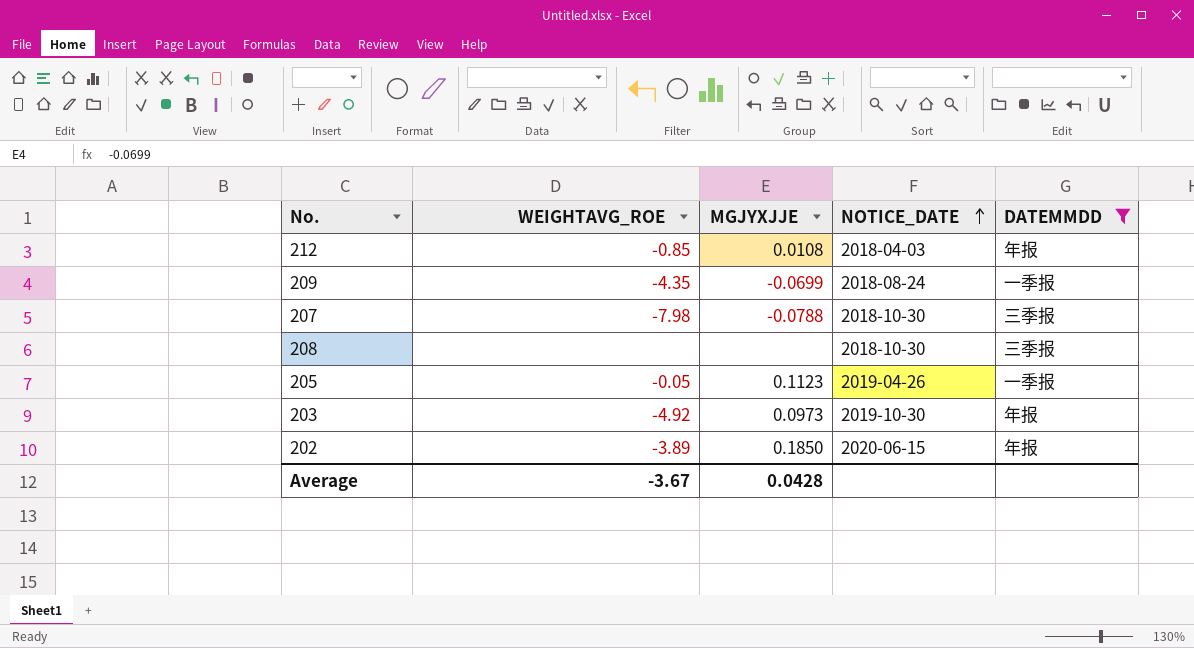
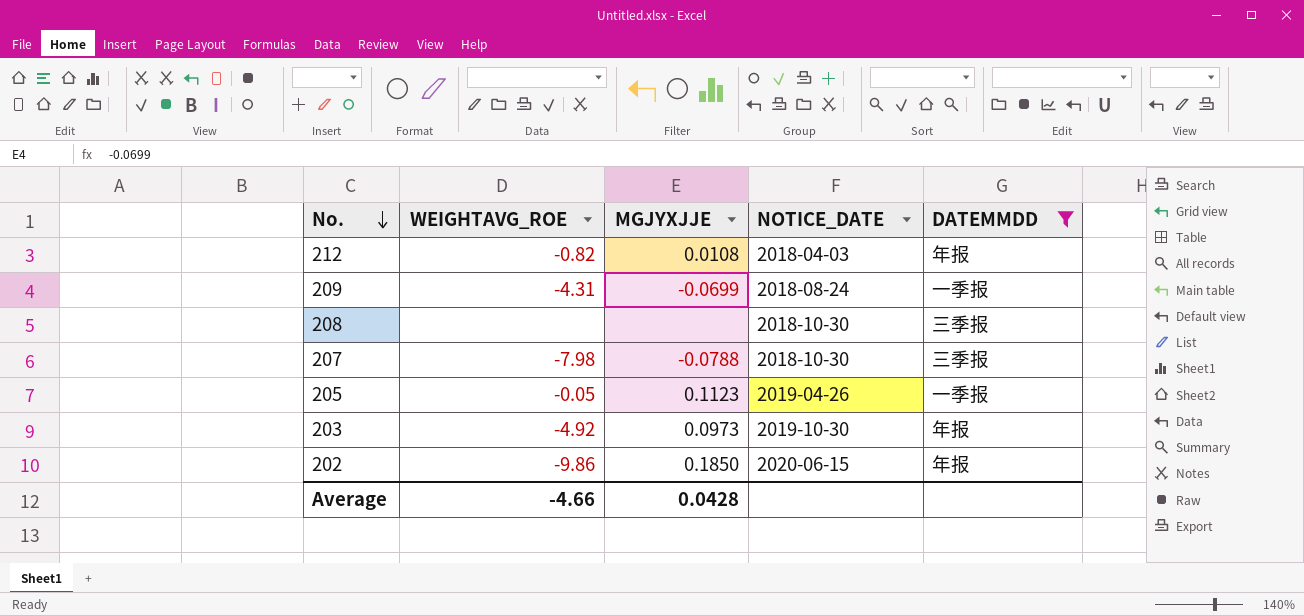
row order: NOTICE_DATE ascending -> No. descending
212 | WEIGHTAVG_ROE: -0.85 -> -0.82
209 | WEIGHTAVG_ROE: -4.35 -> -4.31
202 | WEIGHTAVG_ROE: -3.89 -> -9.86
Average | WEIGHTAVG_ROE: -3.67 -> -4.66

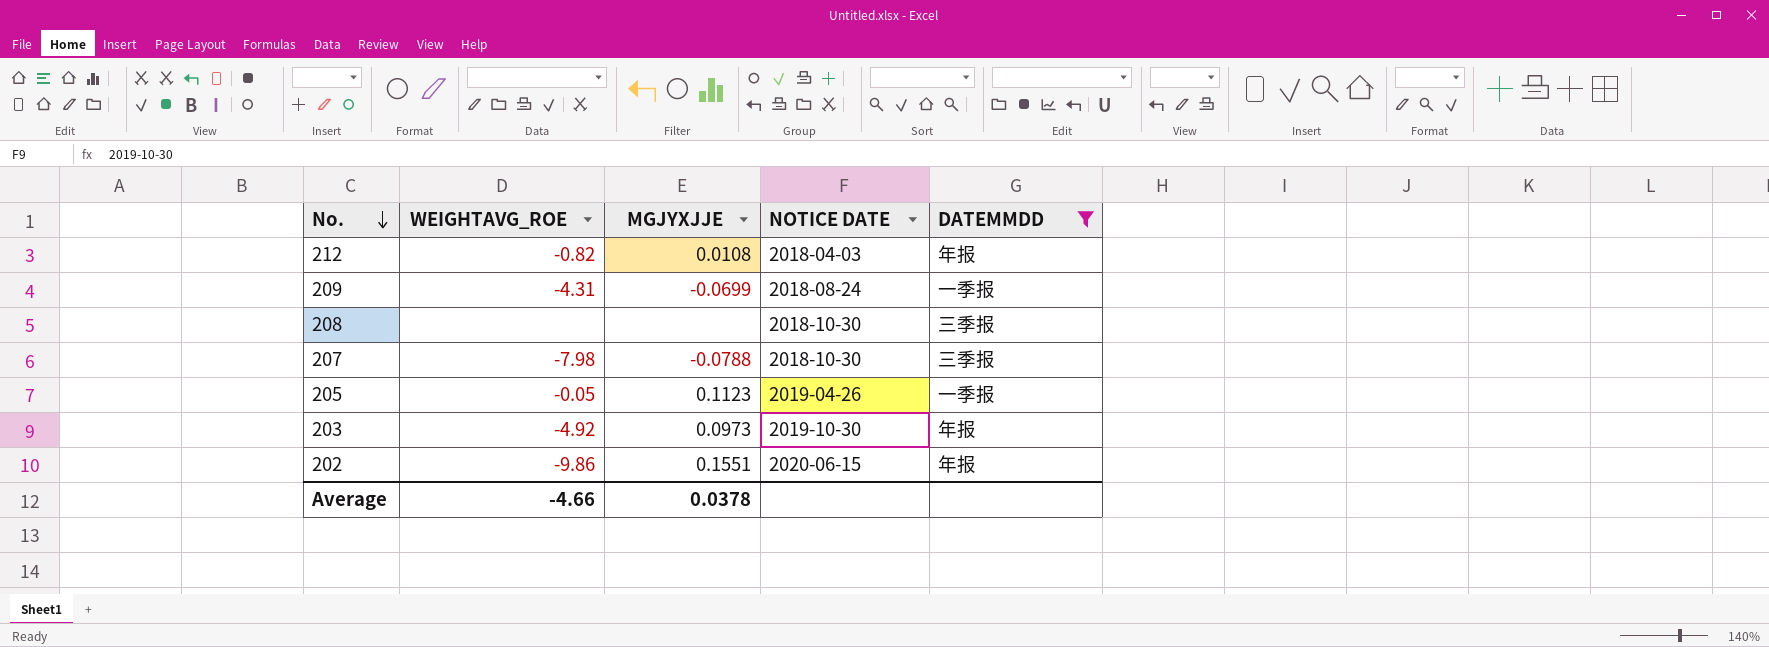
column name: NOTICE_DATE -> NOTICE DATE
202 | MGJYXJJE: 0.1850 -> 0.1551
Average | MGJYXJJE: 0.0428 -> 0.0378

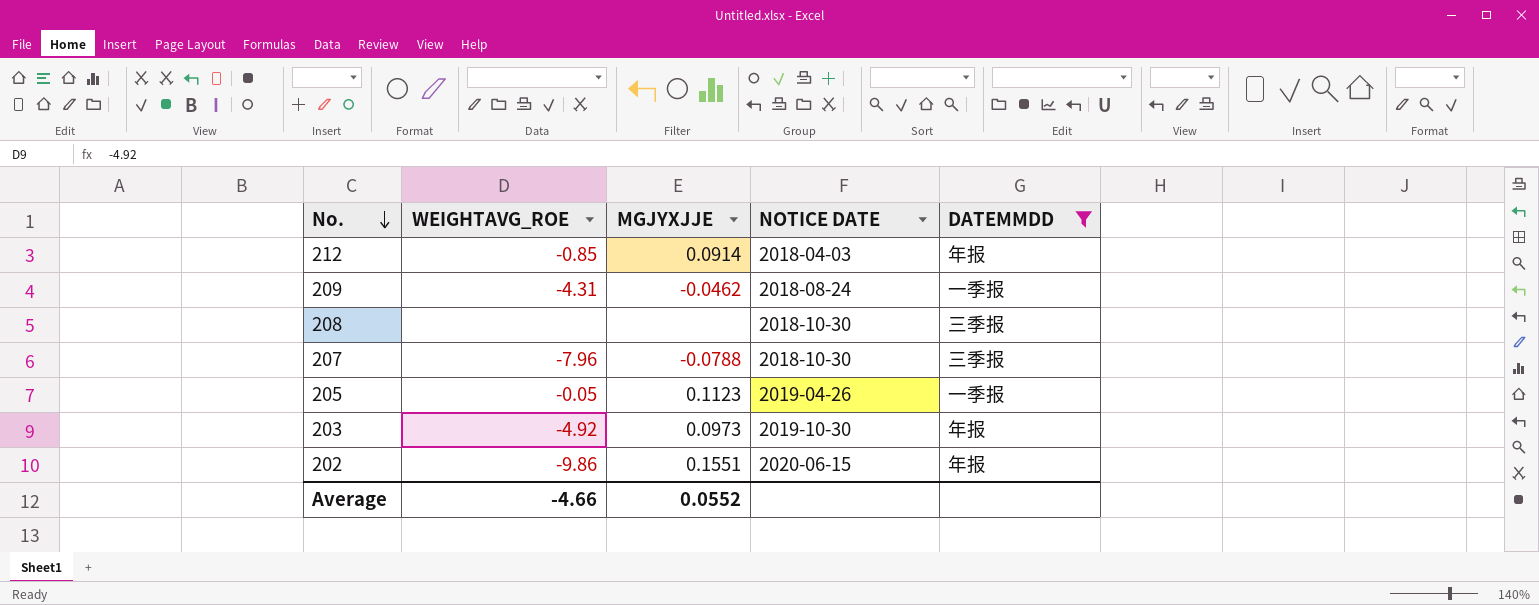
212 | WEIGHTAVG_ROE: -0.82 -> -0.85
212 | MGJYXJJE: 0.0108 -> 0.0914
209 | MGJYXJJE: -0.0699 -> -0.0462
207 | WEIGHTAVG_ROE: -7.98 -> -7.96
Average | MGJYXJJE: 0.0378 -> 0.0552

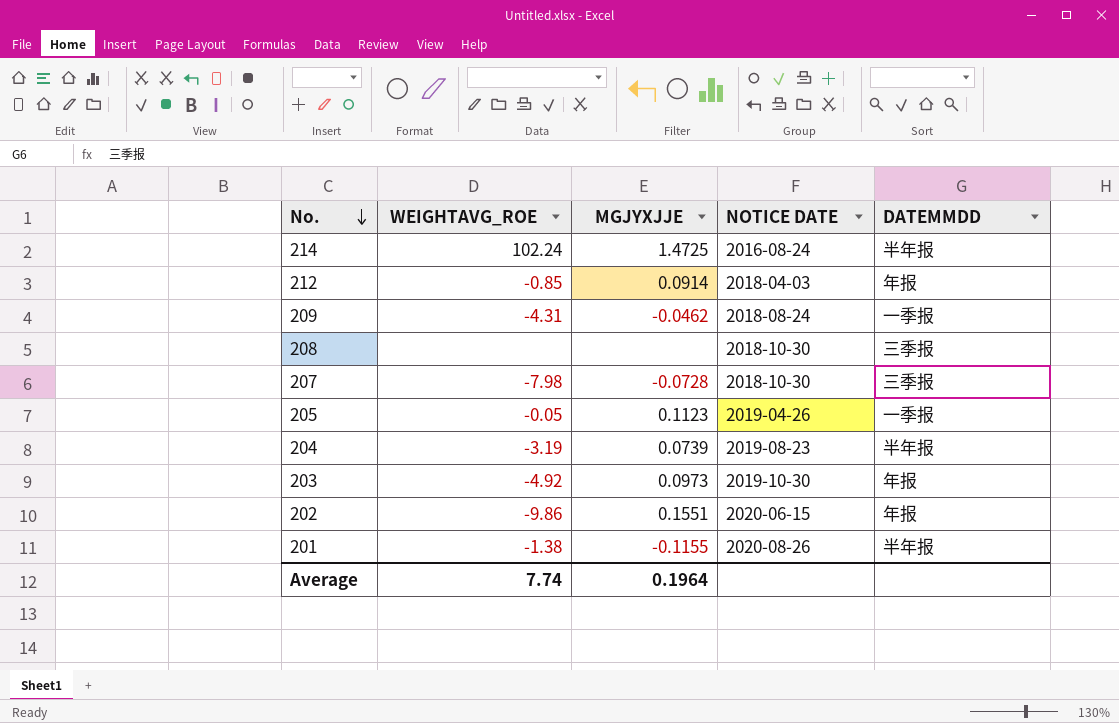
filter: DATEMMDD != 半年报 -> none
207 | WEIGHTAVG_ROE: -7.96 -> -7.98
207 | MGJYXJJE: -0.0788 -> -0.0728
Average | WEIGHTAVG_ROE: -4.66 -> 7.74
Average | MGJYXJJE: 0.0552 -> 0.1964

